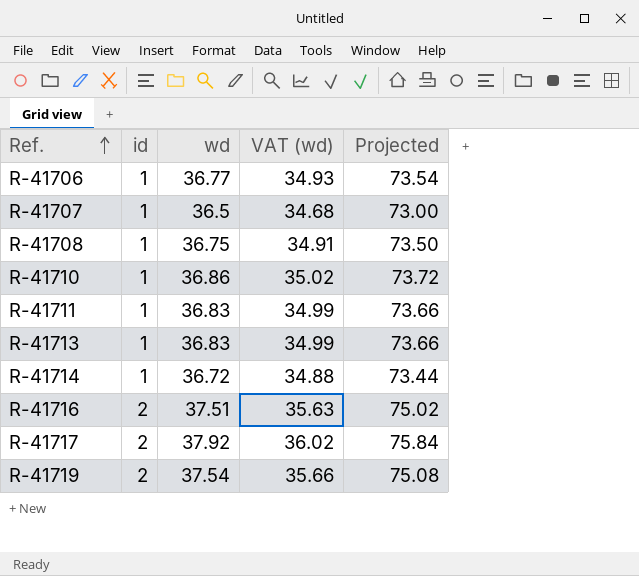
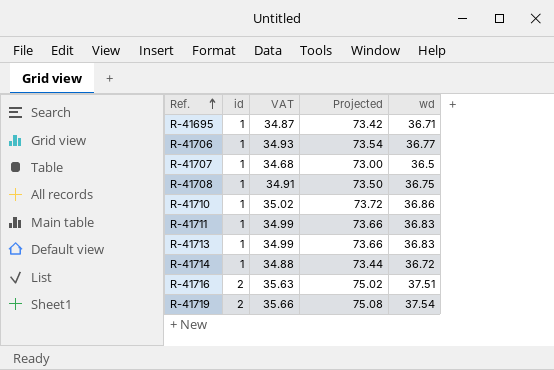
column name: VAT (wd) -> VAT
column wd | position: 3 -> 5
row R-41717: 2 | 37.92 | 36.02 | 75.84 -> none
row R-41695: none -> 1 | 34.87 | 73.42 | 36.71

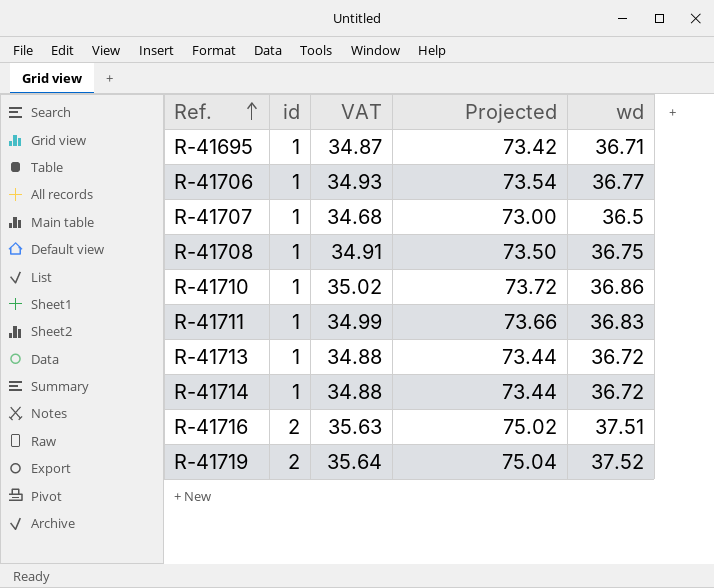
R-41713 | VAT: 34.99 -> 34.88
R-41713 | Projected: 73.66 -> 73.44
R-41713 | wd: 36.83 -> 36.72
R-41719 | VAT: 35.66 -> 35.64
R-41719 | Projected: 75.08 -> 75.04
R-41719 | wd: 37.54 -> 37.52

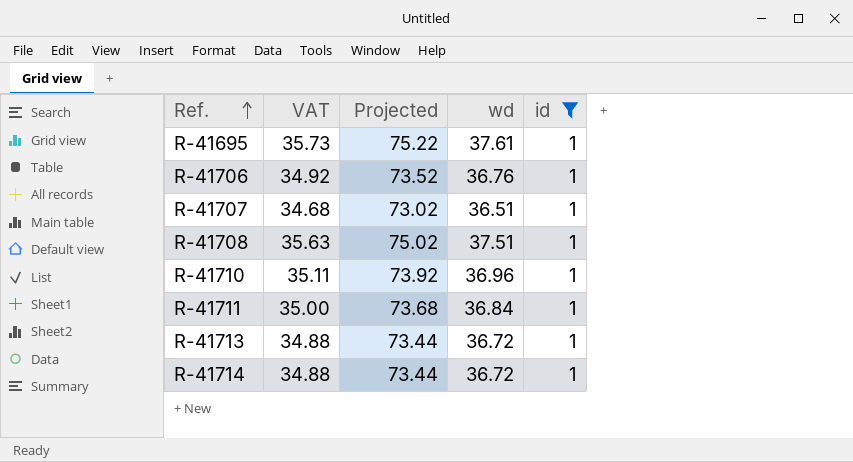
filter: none -> id = 1
column id | position: 2 -> 5
R-41695 | VAT: 34.87 -> 35.73
R-41695 | Projected: 73.42 -> 75.22
R-41695 | wd: 36.71 -> 37.61
R-41706 | VAT: 34.93 -> 34.92
R-41706 | Projected: 73.54 -> 73.52
R-41706 | wd: 36.77 -> 36.76
R-41707 | Projected: 73.00 -> 73.02
R-41707 | wd: 36.5 -> 36.51
R-41708 | VAT: 34.91 -> 35.63
R-41708 | Projected: 73.50 -> 75.02
R-41708 | wd: 36.75 -> 37.51
R-41710 | VAT: 35.02 -> 35.11
R-41710 | Projected: 73.72 -> 73.92
R-41710 | wd: 36.86 -> 36.96
R-41711 | VAT: 34.99 -> 35.00
R-41711 | Projected: 73.66 -> 73.68
R-41711 | wd: 36.83 -> 36.84

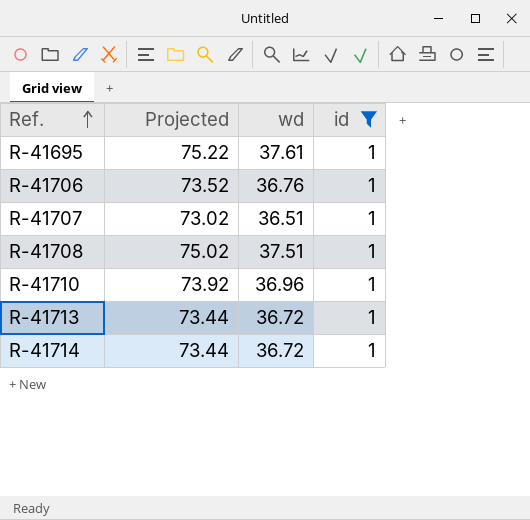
column VAT | formula: [wd] * 0.95 -> none
row R-41711: 35.00 | 73.68 | 36.84 | 1 -> none

